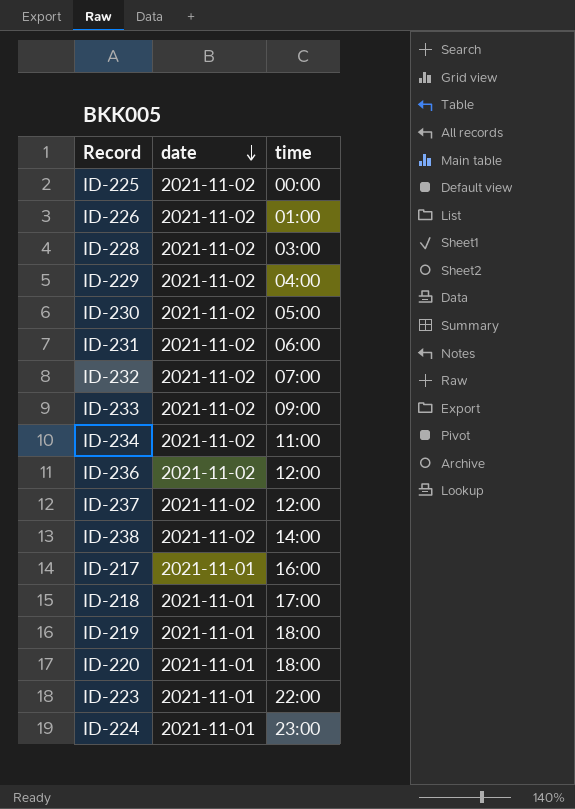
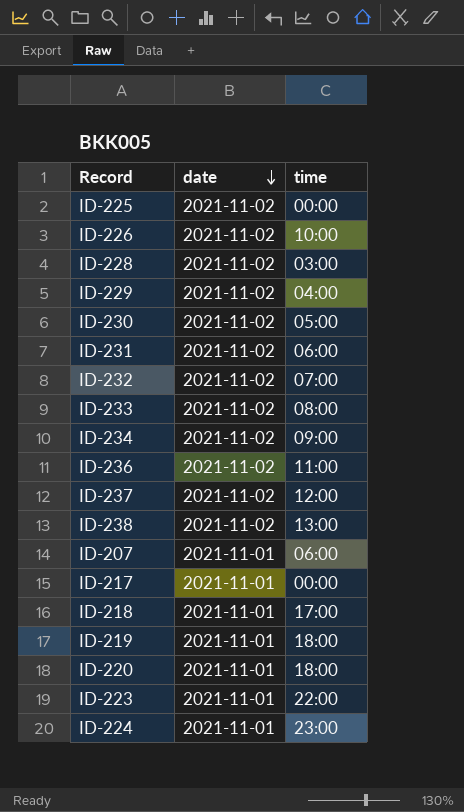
ID-226 | time: 01:00 -> 10:00
ID-233 | time: 09:00 -> 08:00
ID-234 | time: 11:00 -> 09:00
ID-236 | time: 12:00 -> 11:00
ID-238 | time: 14:00 -> 13:00
row ID-207: none -> 2021-11-01 | 06:00
ID-217 | time: 16:00 -> 00:00

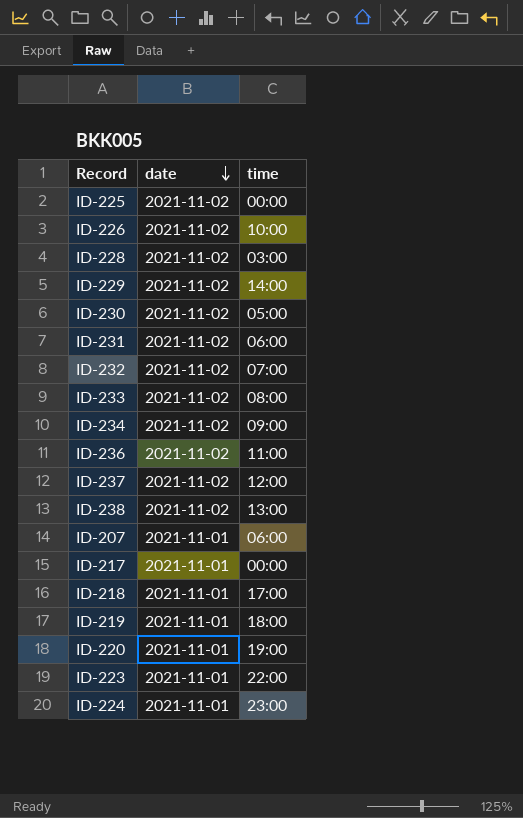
ID-229 | time: 04:00 -> 14:00
ID-220 | time: 18:00 -> 19:00

